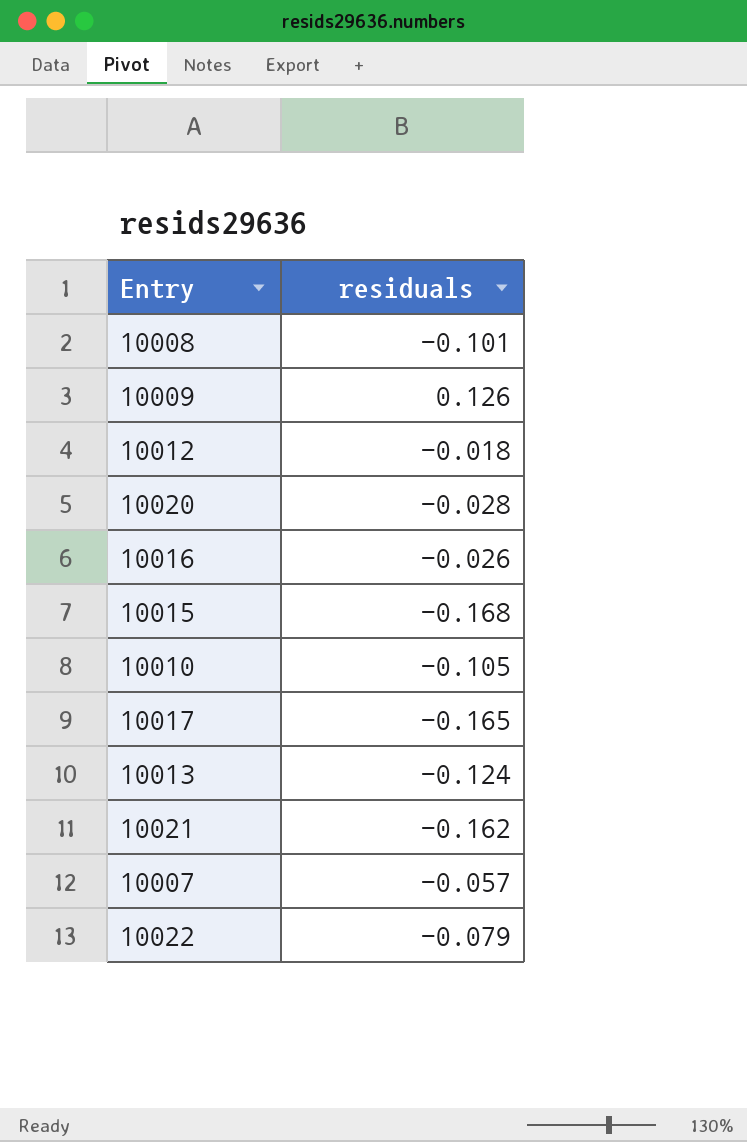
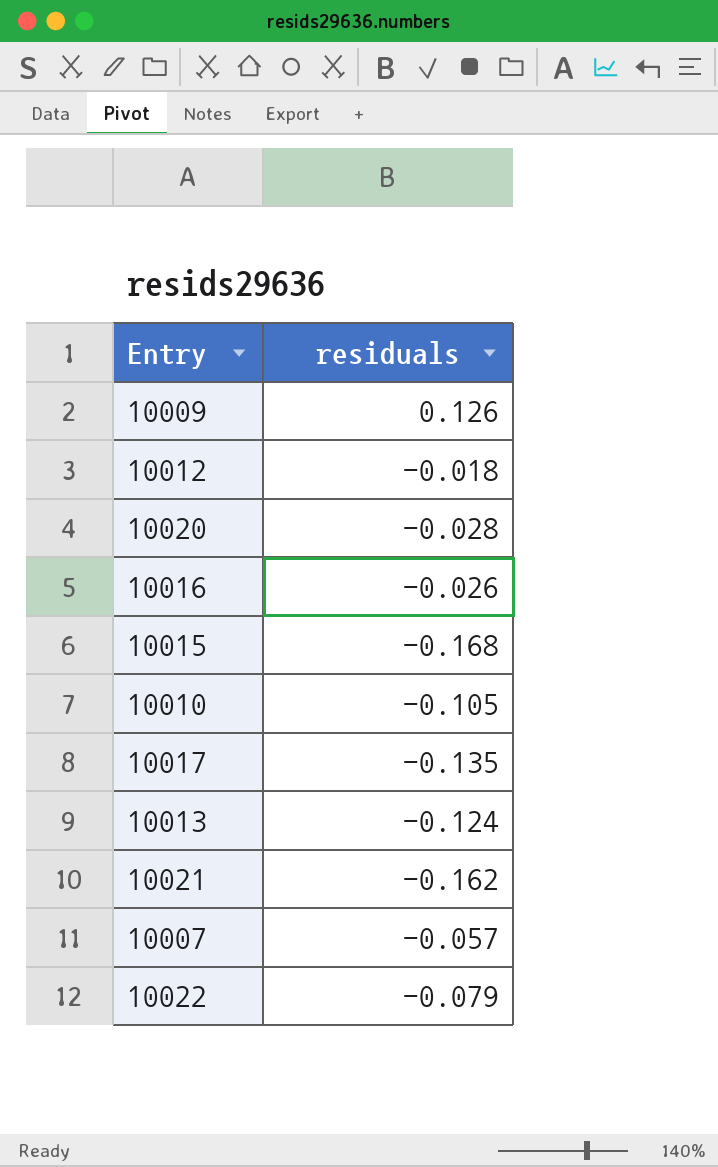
row 10008: -0.101 -> none
10017 | residuals: -0.165 -> -0.135

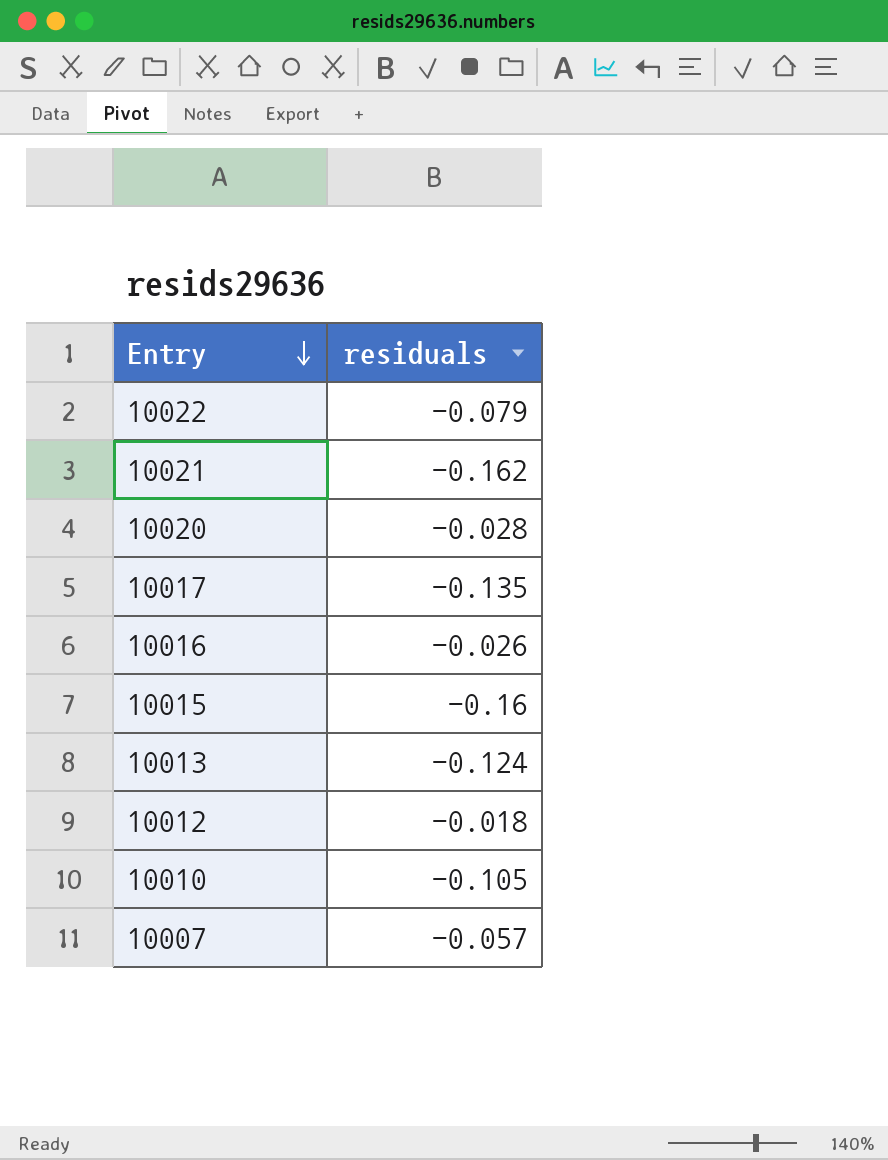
row order: none -> Entry descending
row 10009: 0.126 -> none
10015 | residuals: -0.168 -> -0.16

